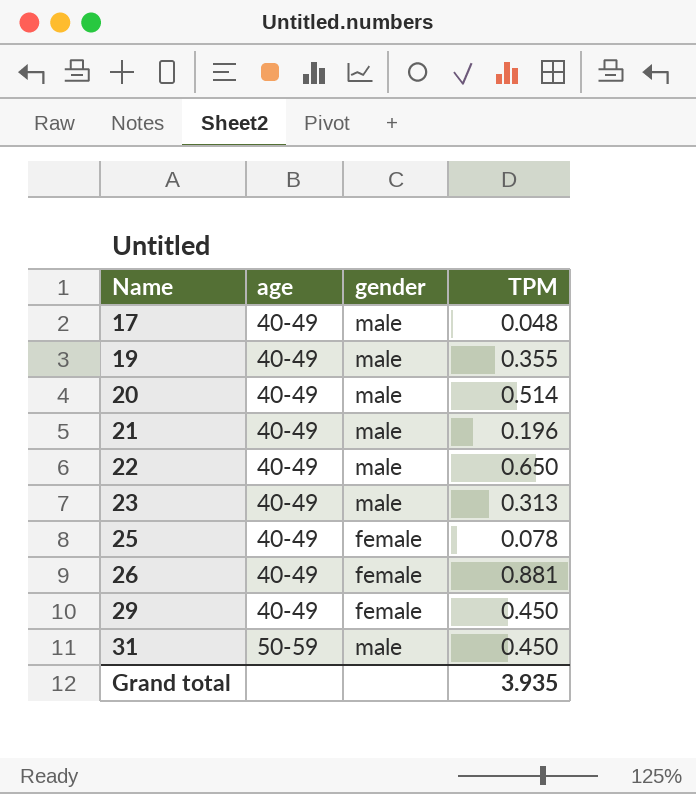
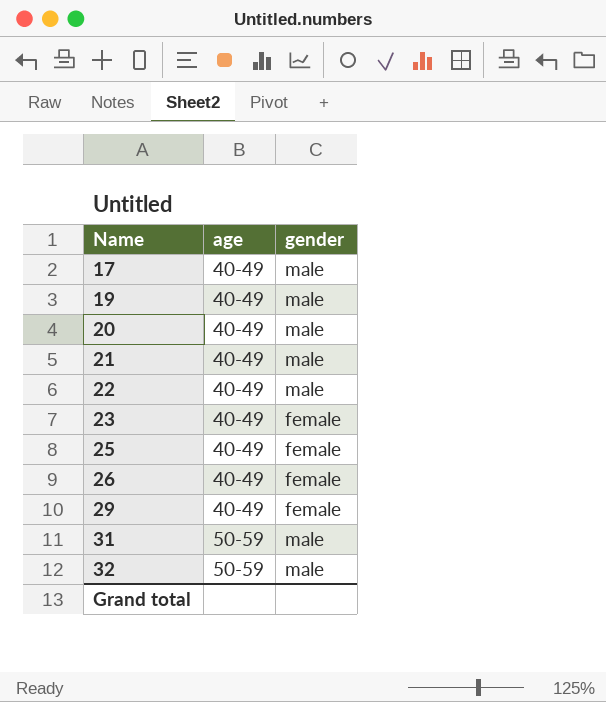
column TPM | position: 4 -> none
23 | gender: male -> female
row 32: none -> 50-59 | male

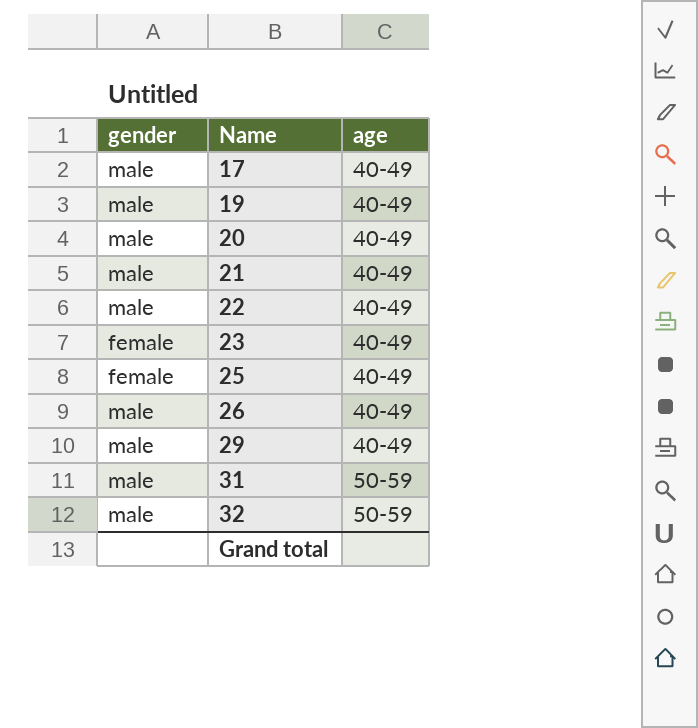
column gender | position: 3 -> 1
26 | gender: female -> male
29 | gender: female -> male

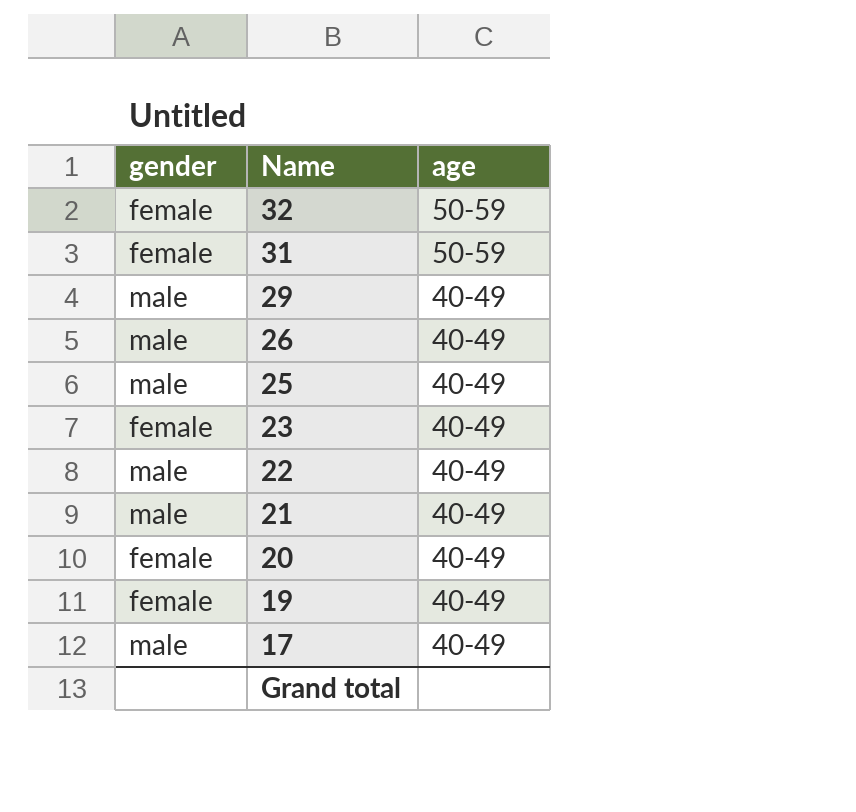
row order: Name ascending -> Name descending
32 | gender: male -> female
31 | gender: male -> female
25 | gender: female -> male
20 | gender: male -> female
19 | gender: male -> female

